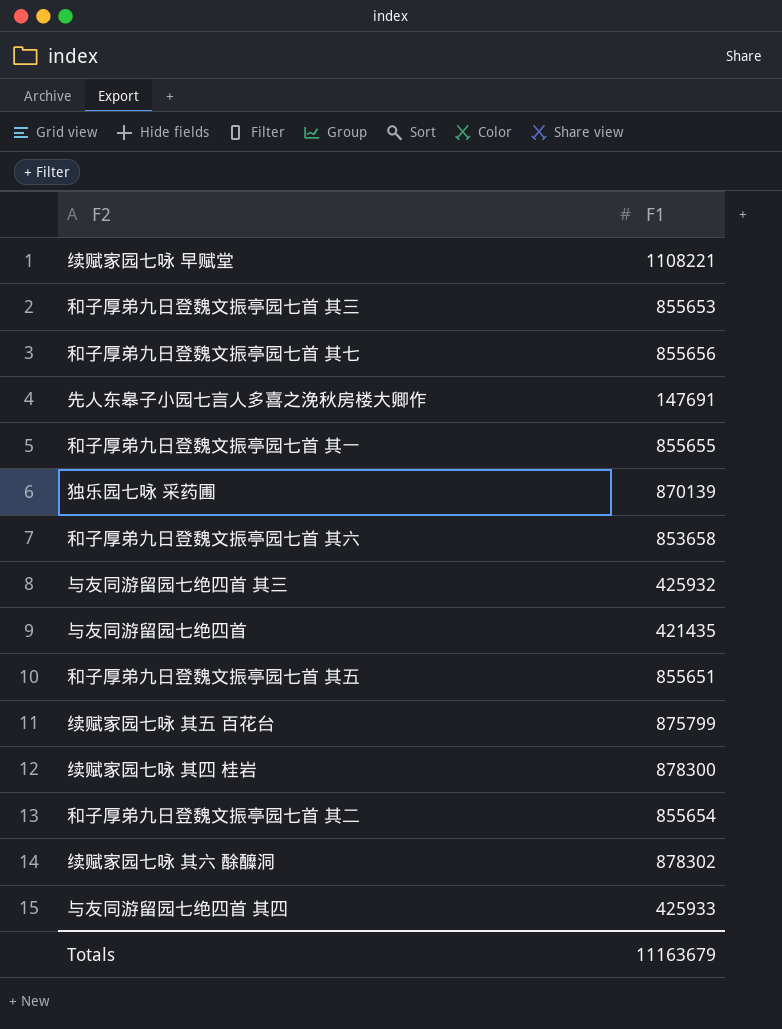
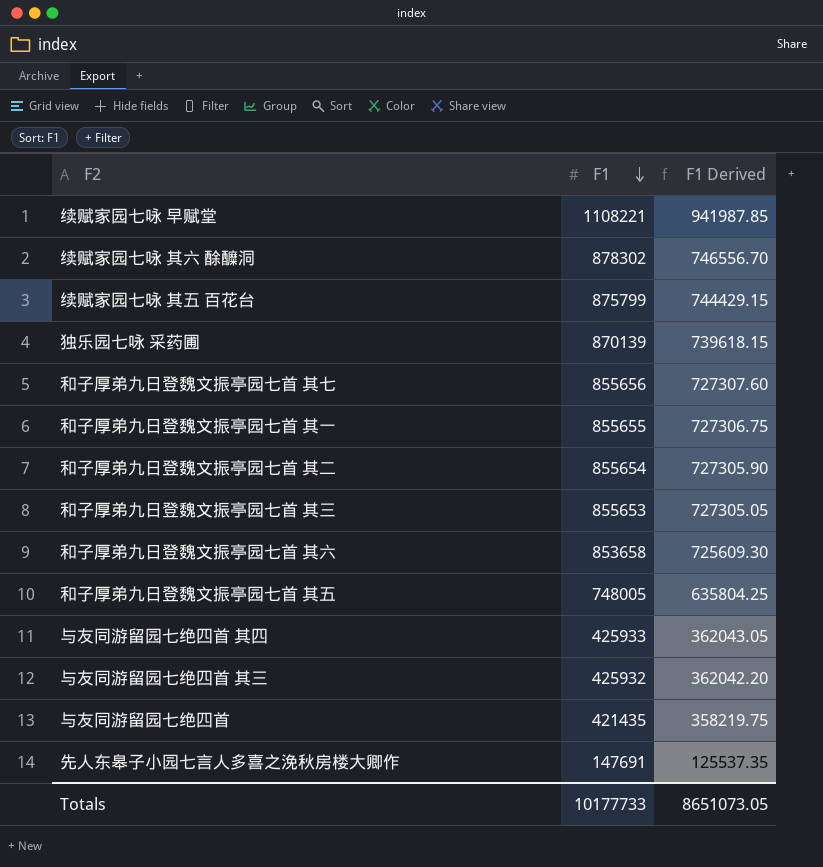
row order: none -> F1 descending
column F1 Derived | formula: none -> [F1] * 0.85
row 续赋家园七咏 其四 桂岩: 878300 -> none
和子厚弟九日登魏文振亭园七首 其五 | F1: 855651 -> 748005
Totals | F1: 11163679 -> 10177733

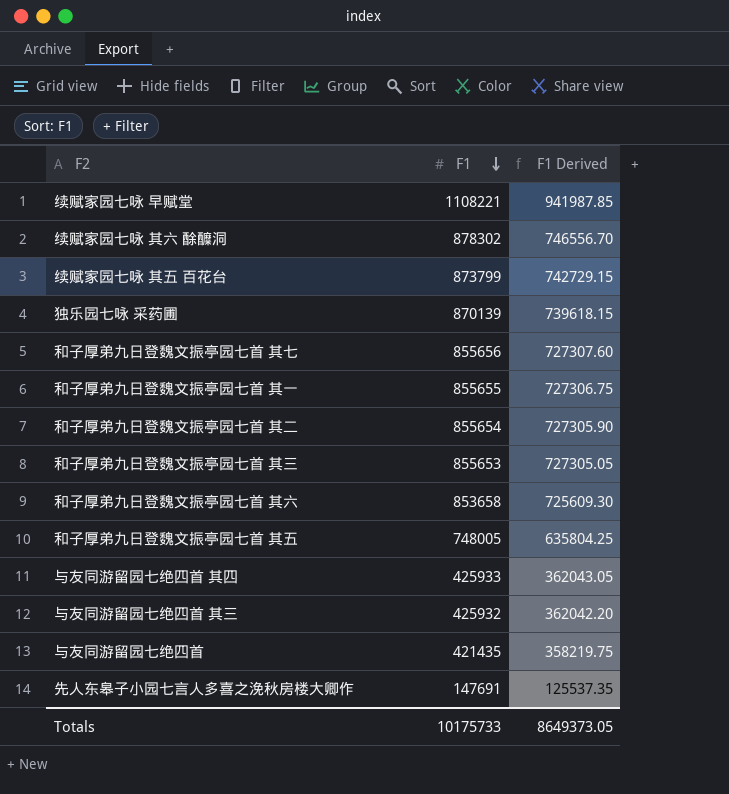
续赋家园七咏 其五 百花台 | F1: 875799 -> 873799
续赋家园七咏 其五 百花台 | F1 Derived: 744429.15 -> 742729.15
Totals | F1: 10177733 -> 10175733
Totals | F1 Derived: 8651073.05 -> 8649373.05

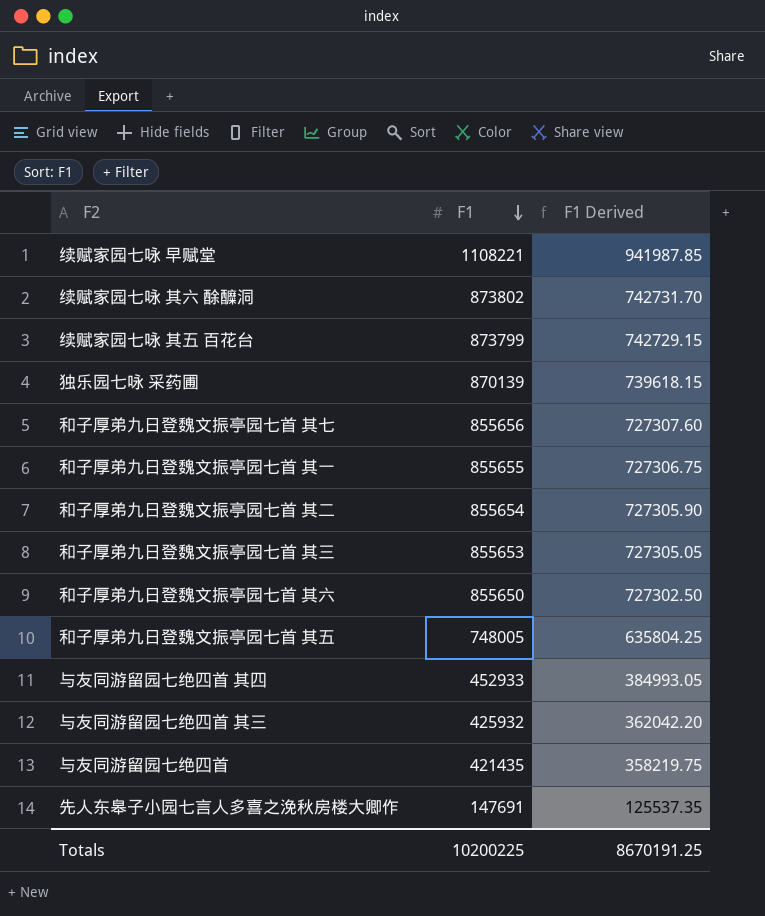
续赋家园七咏 其六 酴醾洞 | F1: 878302 -> 873802
续赋家园七咏 其六 酴醾洞 | F1 Derived: 746556.70 -> 742731.70
和子厚弟九日登魏文振亭园七首 其六 | F1: 853658 -> 855650
和子厚弟九日登魏文振亭园七首 其六 | F1 Derived: 725609.30 -> 727302.50
与友同游留园七绝四首 其四 | F1: 425933 -> 452933
与友同游留园七绝四首 其四 | F1 Derived: 362043.05 -> 384993.05
Totals | F1: 10175733 -> 10200225
Totals | F1 Derived: 8649373.05 -> 8670191.25

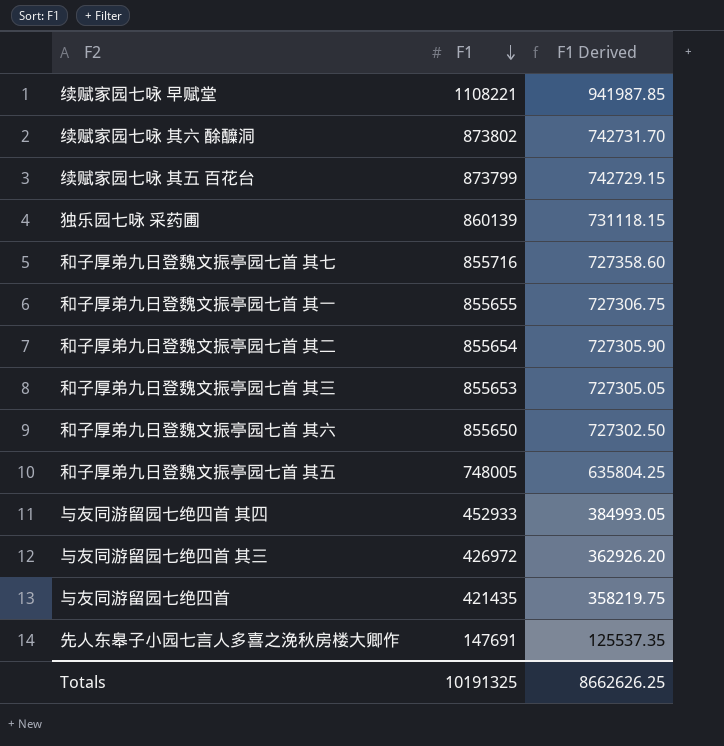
独乐园七咏 采药圃 | F1: 870139 -> 860139
独乐园七咏 采药圃 | F1 Derived: 739618.15 -> 731118.15
和子厚弟九日登魏文振亭园七首 其七 | F1: 855656 -> 855716
和子厚弟九日登魏文振亭园七首 其七 | F1 Derived: 727307.60 -> 727358.60
与友同游留园七绝四首 其三 | F1: 425932 -> 426972
与友同游留园七绝四首 其三 | F1 Derived: 362042.20 -> 362926.20
Totals | F1: 10200225 -> 10191325
Totals | F1 Derived: 8670191.25 -> 8662626.25

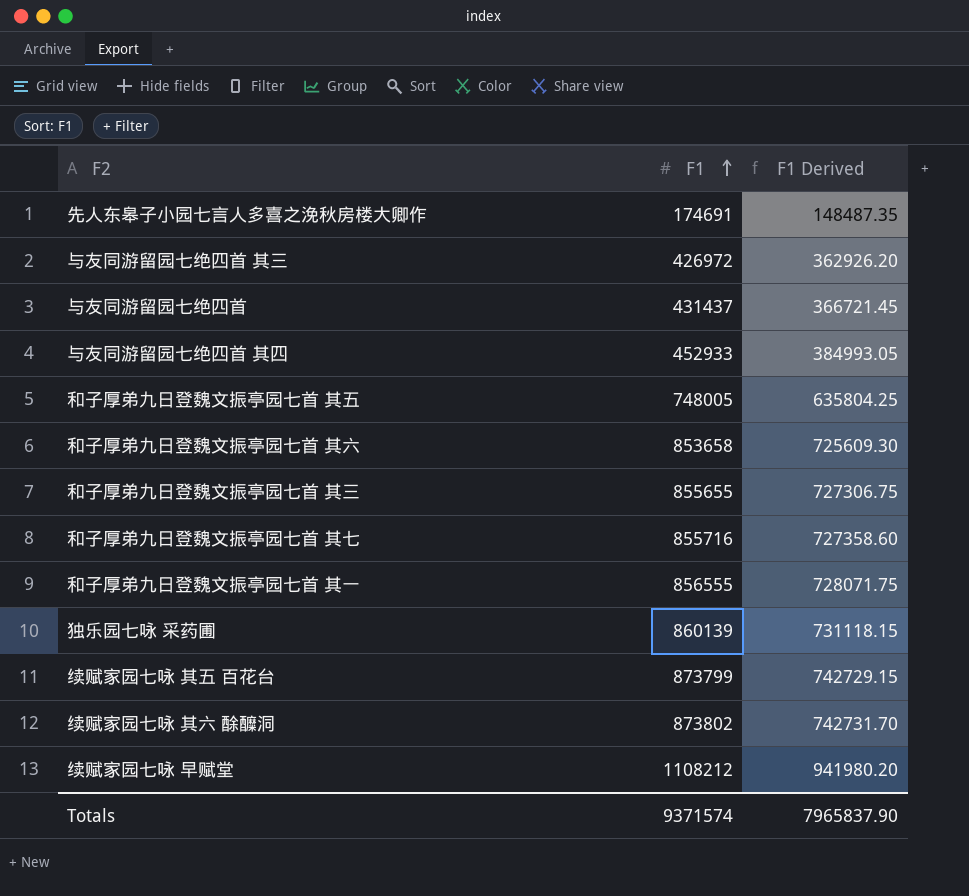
row order: F1 descending -> F1 ascending
row 和子厚弟九日登魏文振亭园七首 其二: 855654 | 727305.90 -> none
先人东皋子小园七言人多喜之浼秋房楼大卿作 | F1: 147691 -> 174691
先人东皋子小园七言人多喜之浼秋房楼大卿作 | F1 Derived: 125537.35 -> 148487.35
与友同游留园七绝四首 | F1: 421435 -> 431437
与友同游留园七绝四首 | F1 Derived: 358219.75 -> 366721.45
和子厚弟九日登魏文振亭园七首 其六 | F1: 855650 -> 853658
和子厚弟九日登魏文振亭园七首 其六 | F1 Derived: 727302.50 -> 725609.30
和子厚弟九日登魏文振亭园七首 其三 | F1: 855653 -> 855655
和子厚弟九日登魏文振亭园七首 其三 | F1 Derived: 727305.05 -> 727306.75
和子厚弟九日登魏文振亭园七首 其一 | F1: 855655 -> 856555
和子厚弟九日登魏文振亭园七首 其一 | F1 Derived: 727306.75 -> 728071.75
续赋家园七咏 早赋堂 | F1: 1108221 -> 1108212
续赋家园七咏 早赋堂 | F1 Derived: 941987.85 -> 941980.20
Totals | F1: 10191325 -> 9371574
Totals | F1 Derived: 8662626.25 -> 7965837.90

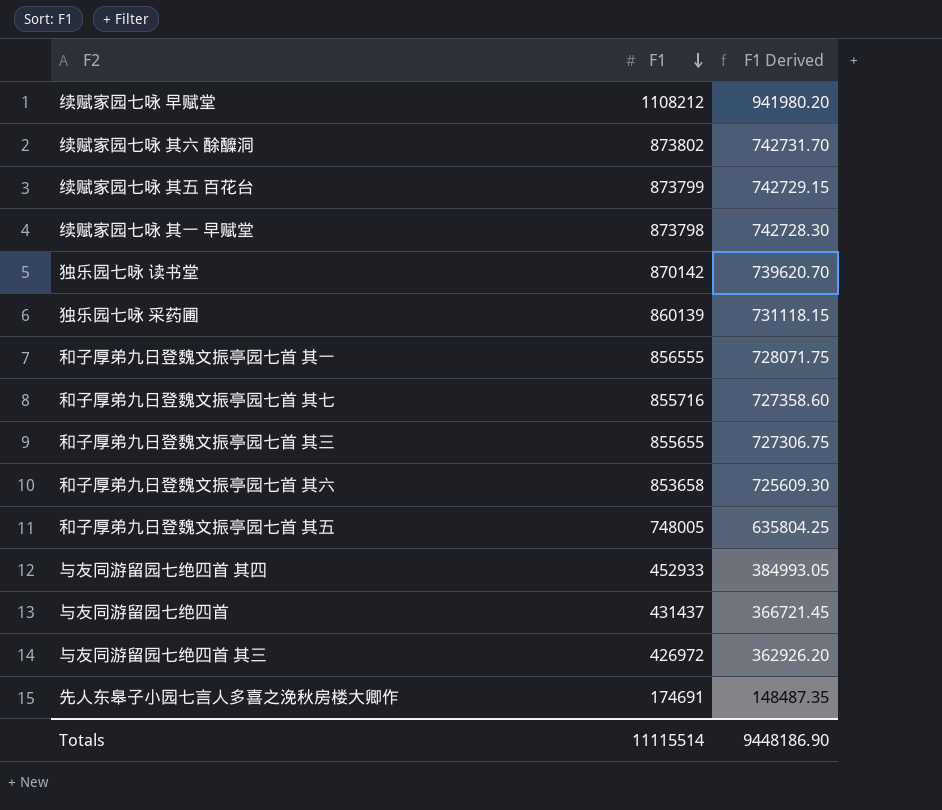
row order: F1 ascending -> F1 descending
row 续赋家园七咏 其一 早赋堂: none -> 873798 | 742728.30
row 独乐园七咏 读书堂: none -> 870142 | 739620.70
Totals | F1: 9371574 -> 11115514
Totals | F1 Derived: 7965837.90 -> 9448186.90

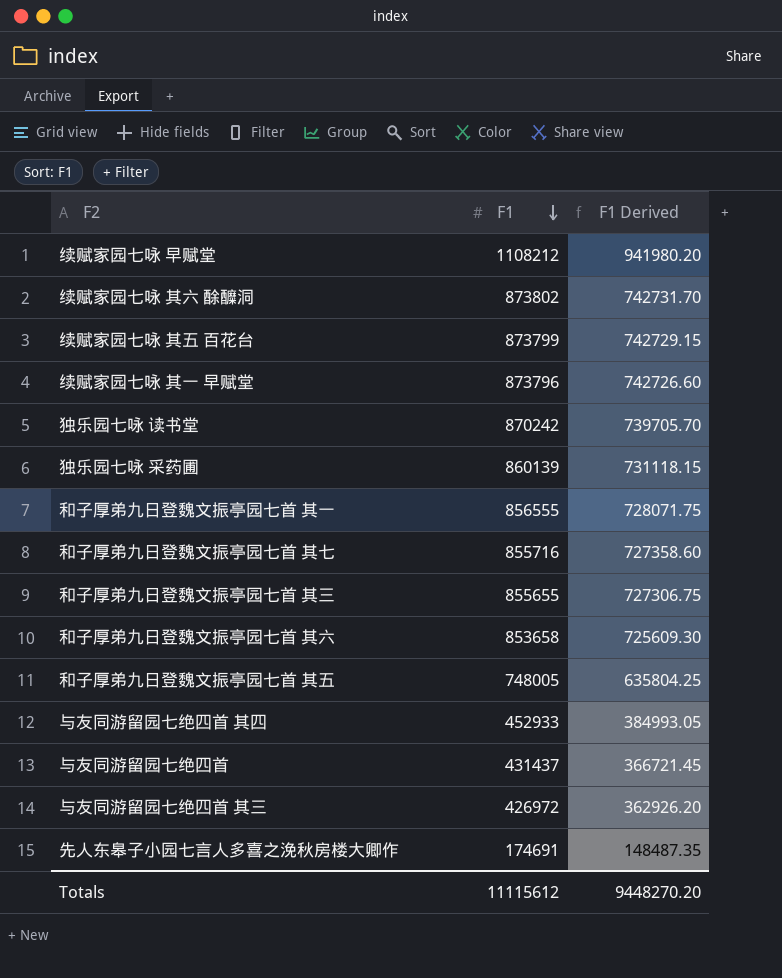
续赋家园七咏 其一 早赋堂 | F1: 873798 -> 873796
续赋家园七咏 其一 早赋堂 | F1 Derived: 742728.30 -> 742726.60
独乐园七咏 读书堂 | F1: 870142 -> 870242
独乐园七咏 读书堂 | F1 Derived: 739620.70 -> 739705.70
Totals | F1: 11115514 -> 11115612
Totals | F1 Derived: 9448186.90 -> 9448270.20

